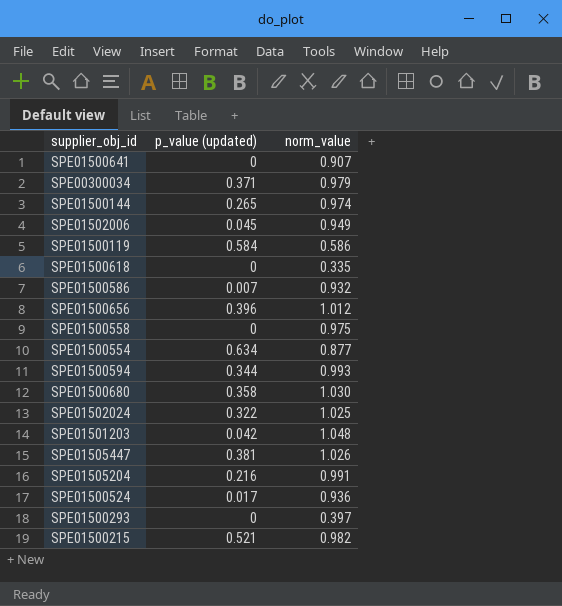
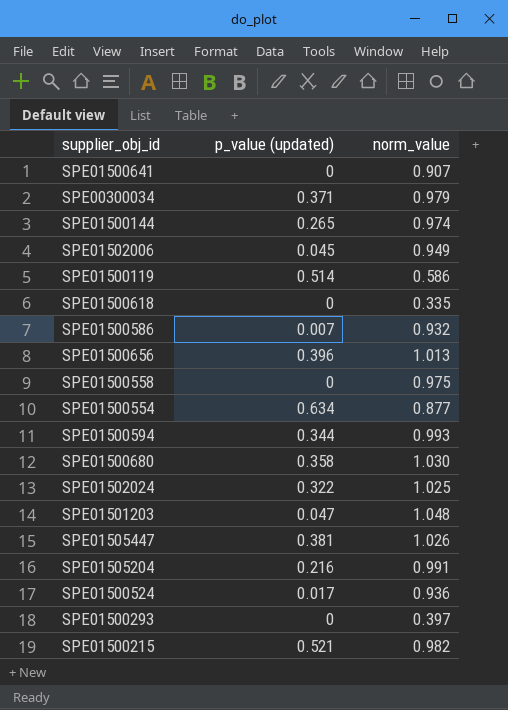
SPE01500119 | p_value (updated): 0.584 -> 0.514
SPE01500656 | norm_value: 1.012 -> 1.013
SPE01501203 | p_value (updated): 0.042 -> 0.047

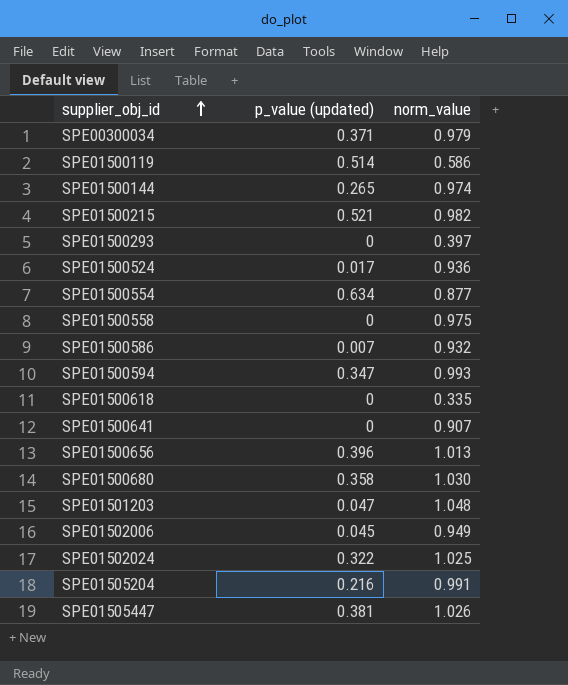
row order: none -> supplier_obj_id ascending
SPE01500594 | p_value (updated): 0.344 -> 0.347

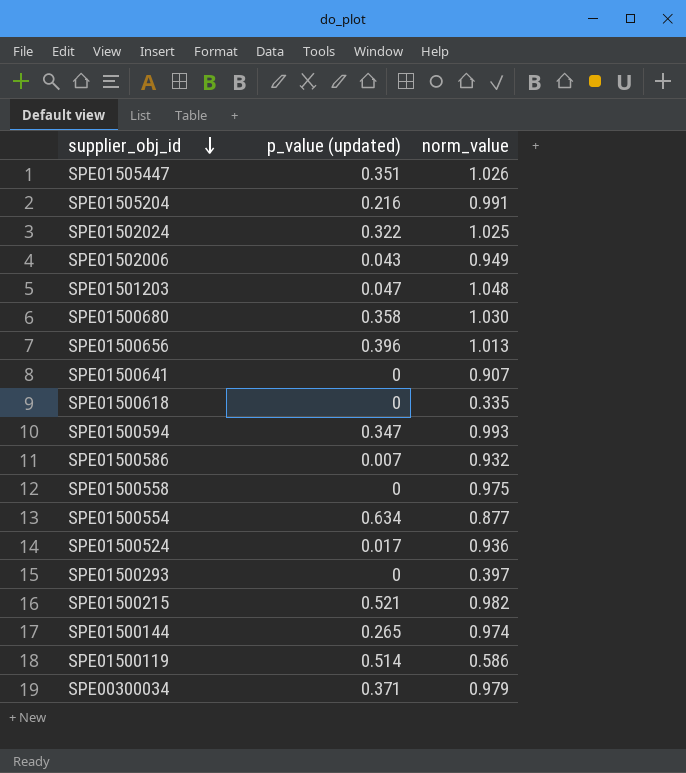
row order: supplier_obj_id ascending -> supplier_obj_id descending
SPE01505447 | p_value (updated): 0.381 -> 0.351
SPE01502006 | p_value (updated): 0.045 -> 0.043

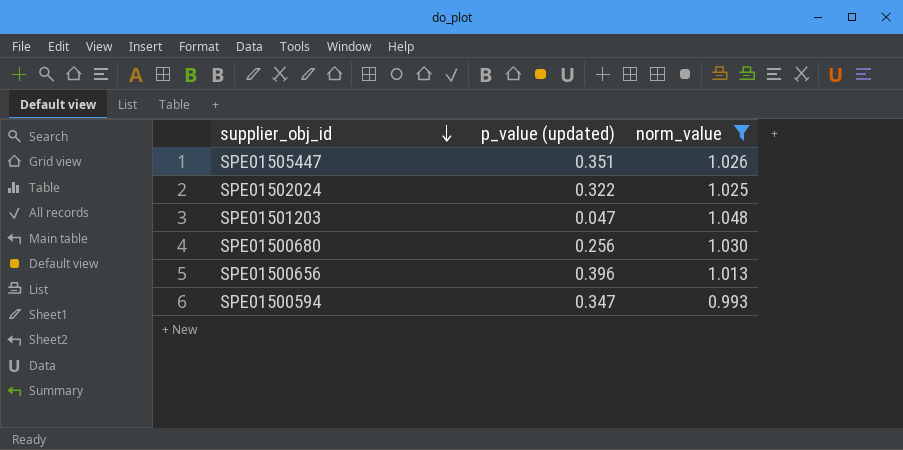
filter: none -> norm_value >= 0.993
SPE01500680 | p_value (updated): 0.358 -> 0.256

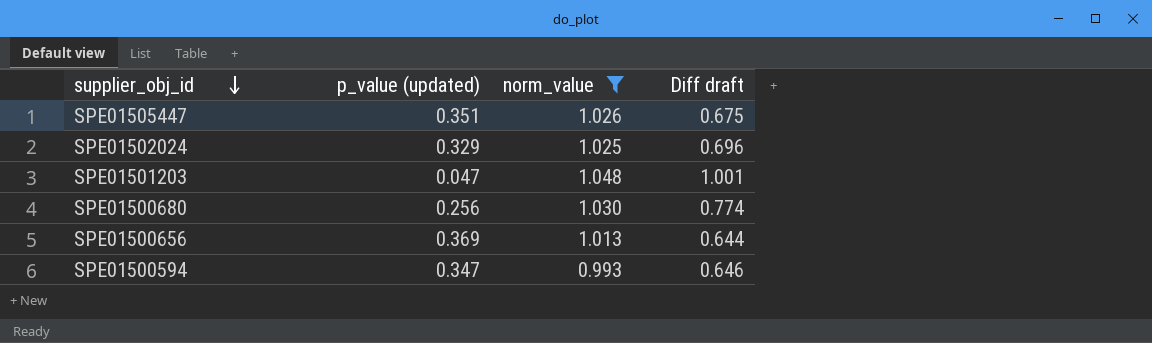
column Diff draft | formula: none -> [norm_value] - [p_value (updated)]
SPE01502024 | p_value (updated): 0.322 -> 0.329
SPE01500656 | p_value (updated): 0.396 -> 0.369

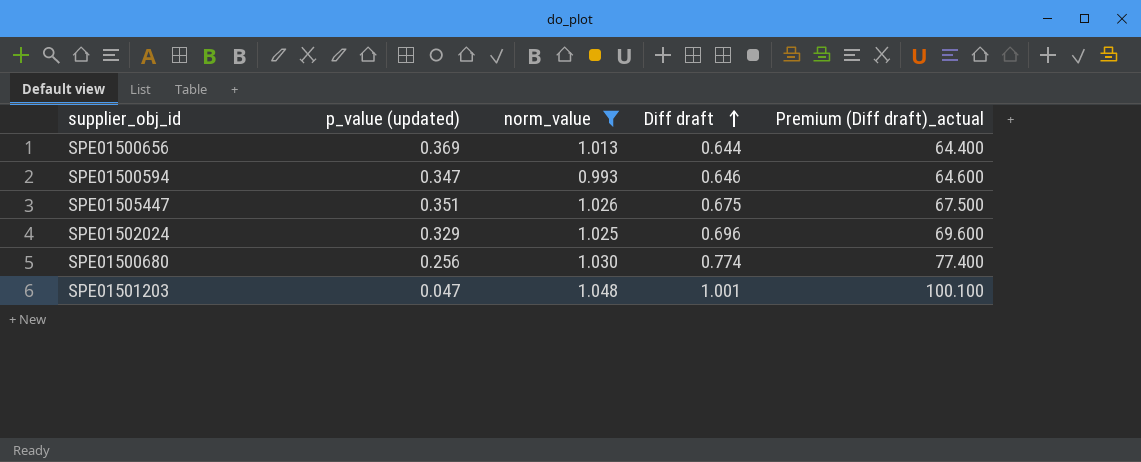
row order: supplier_obj_id descending -> Diff draft ascending
column Premium (Diff draft)_actual | formula: none -> [Diff draft] * 100

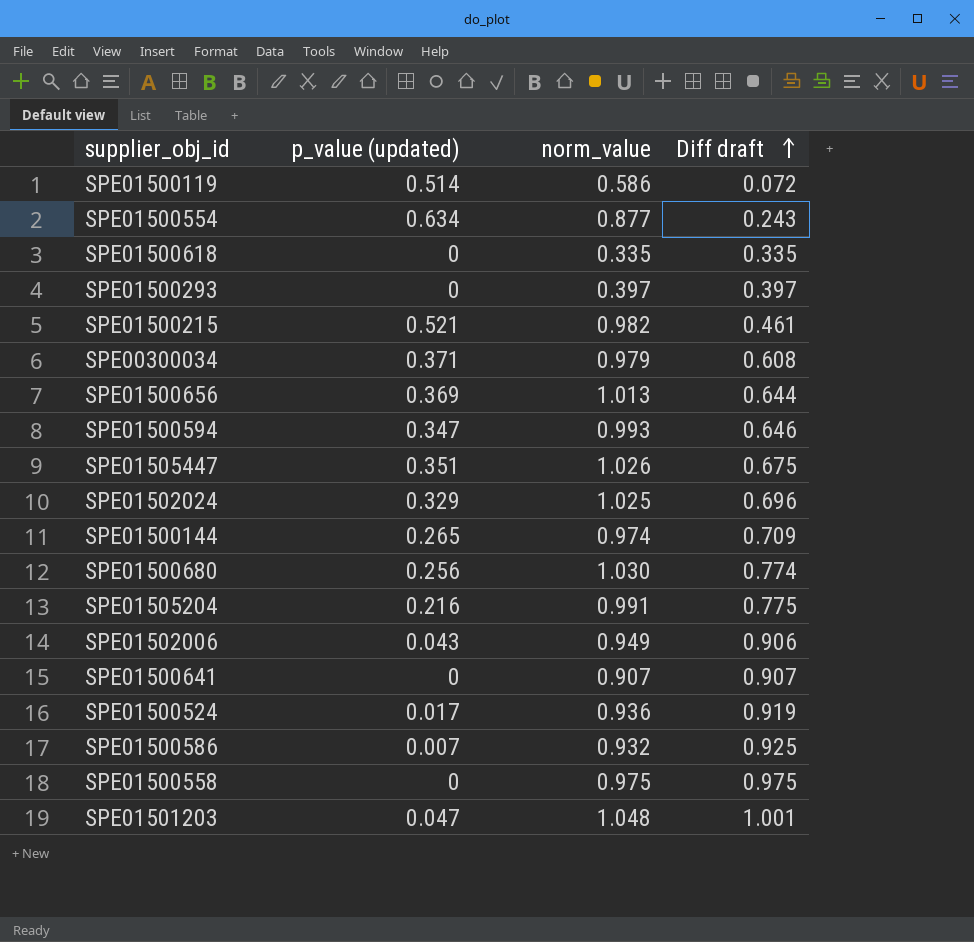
filter: norm_value >= 0.993 -> none
column Premium (Diff draft)_actual | formula: [Diff draft] * 100 -> none

